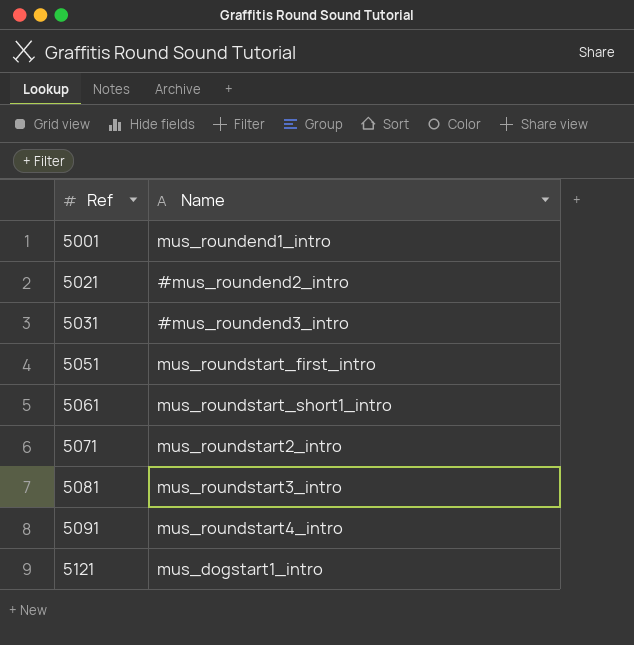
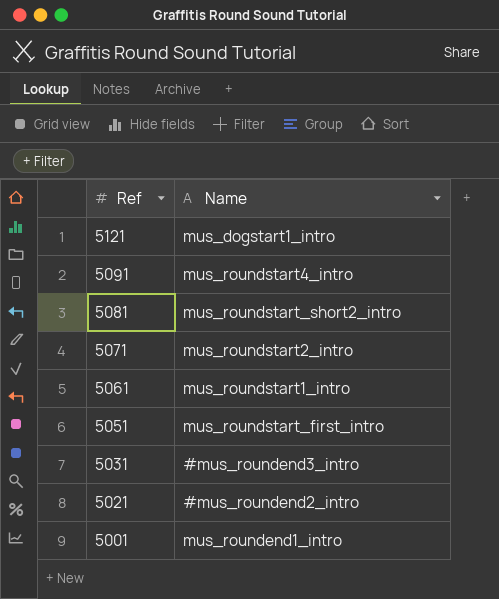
row order: Ref ascending -> Ref descending
5081 | Name: mus_roundstart3_intro -> mus_roundstart_short2_intro
5061 | Name: mus_roundstart_short1_intro -> mus_roundstart1_intro

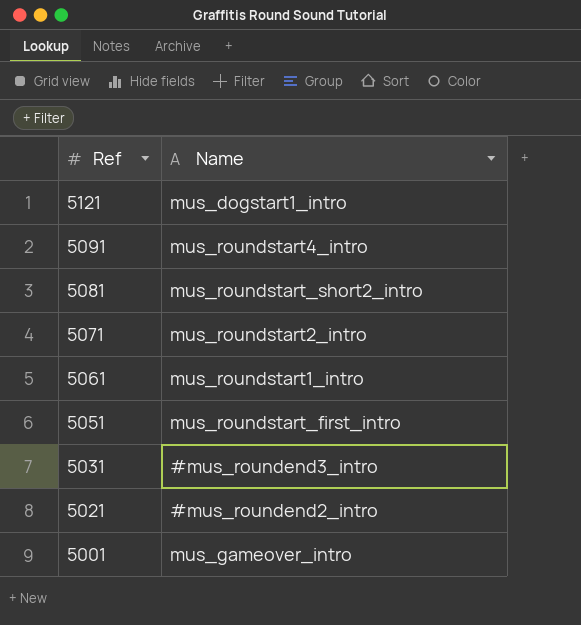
5001 | Name: mus_roundend1_intro -> mus_gameover_intro

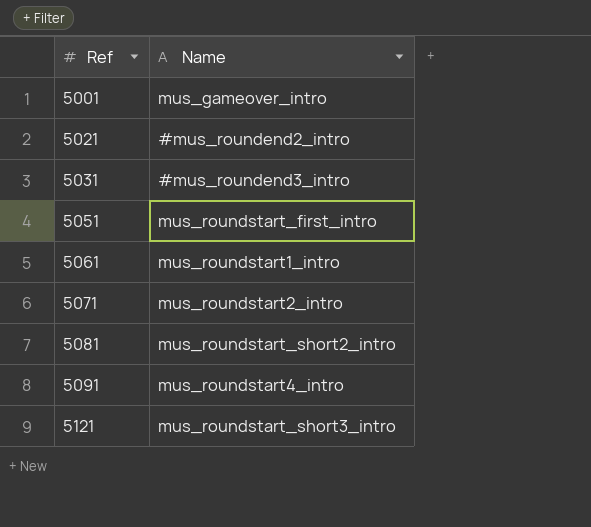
row order: Ref descending -> Ref ascending
5121 | Name: mus_dogstart1_intro -> mus_roundstart_short3_intro

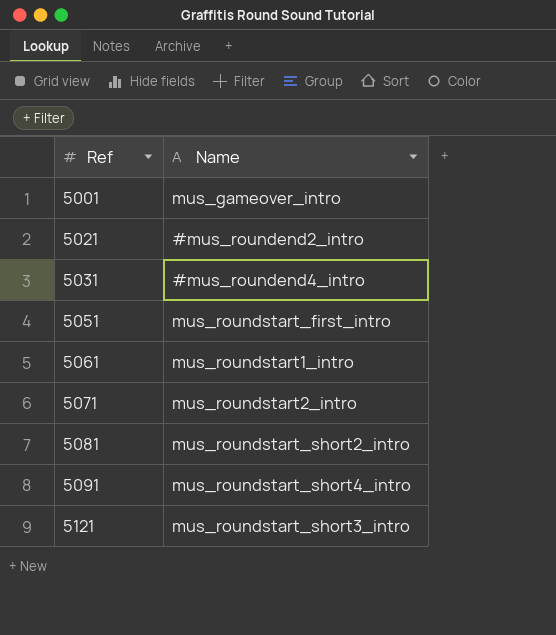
5031 | Name: #mus_roundend3_intro -> #mus_roundend4_intro
5091 | Name: mus_roundstart4_intro -> mus_roundstart_short4_intro

